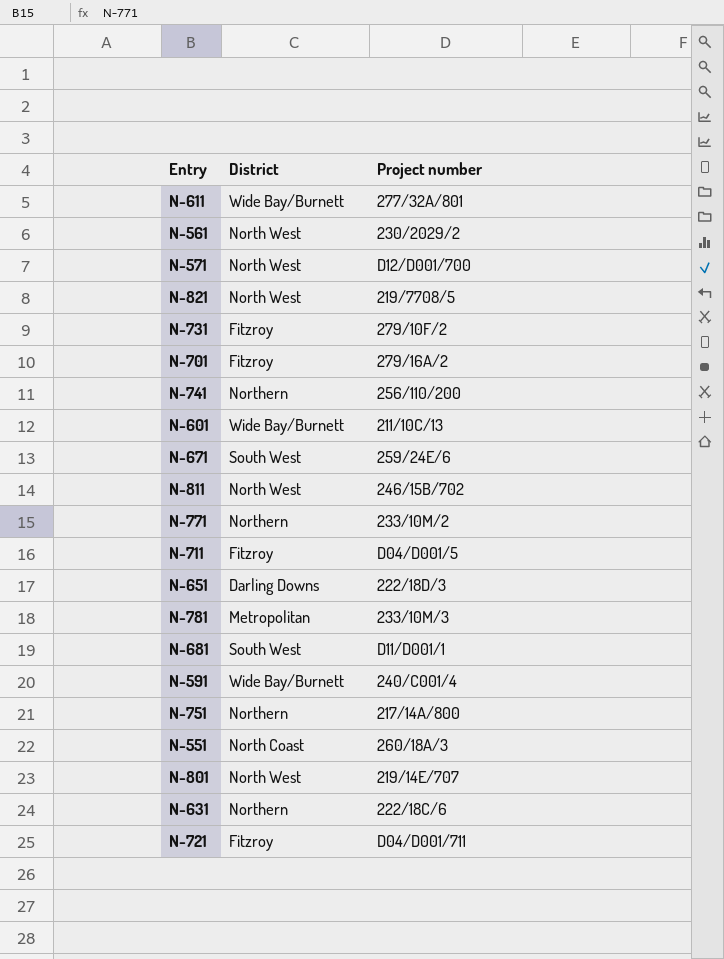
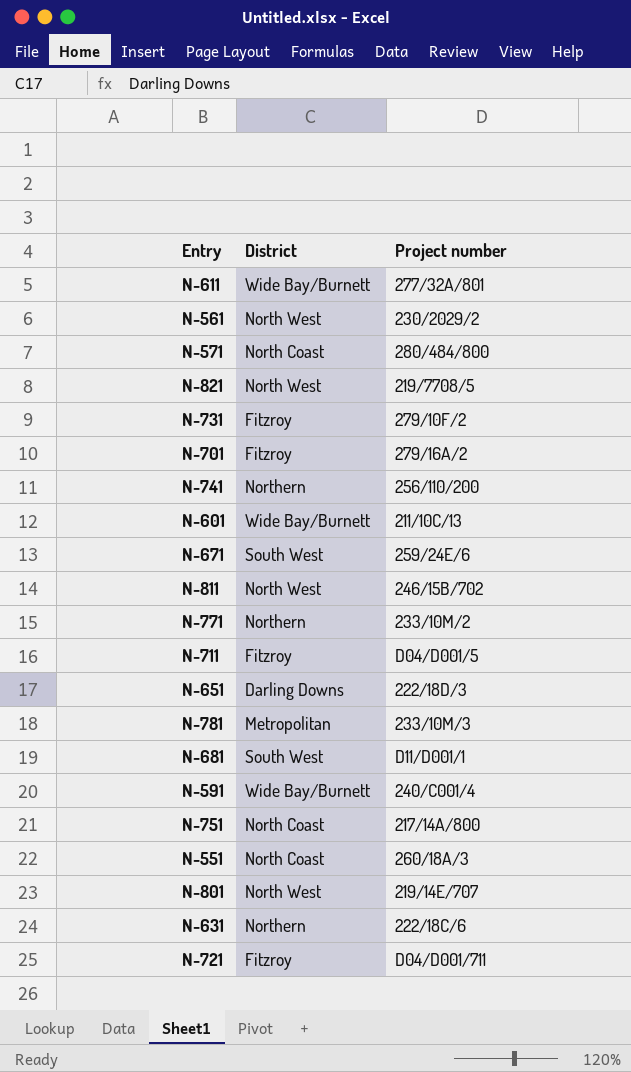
N-571 | District: North West -> North Coast
N-571 | Project number: D12/D001/700 -> 280/484/800
N-751 | District: Northern -> North Coast

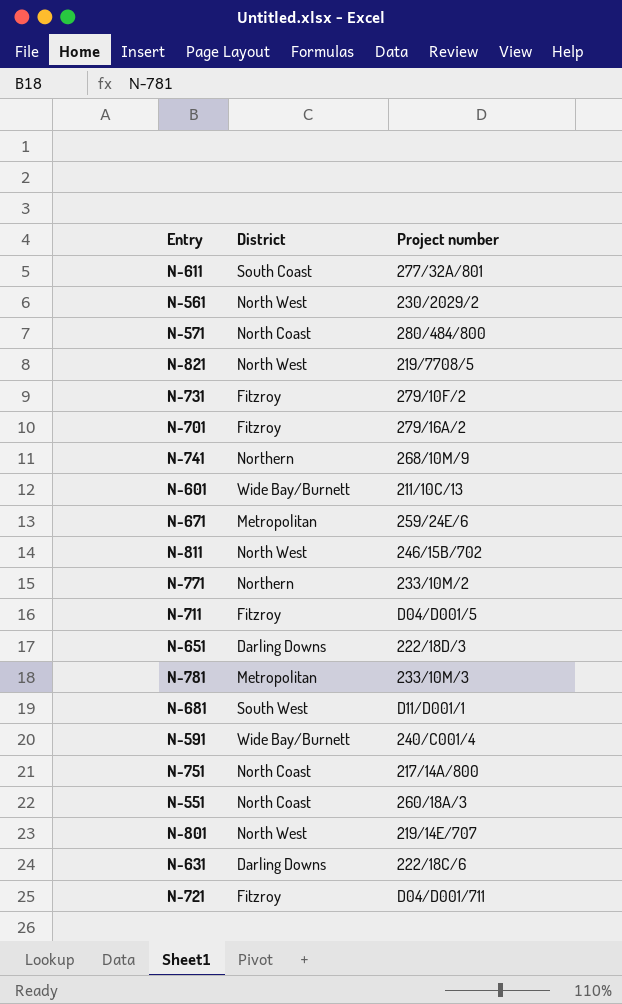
N-611 | District: Wide Bay/Burnett -> South Coast
N-741 | Project number: 256/110/200 -> 268/10M/9
N-671 | District: South West -> Metropolitan
N-631 | District: Northern -> Darling Downs

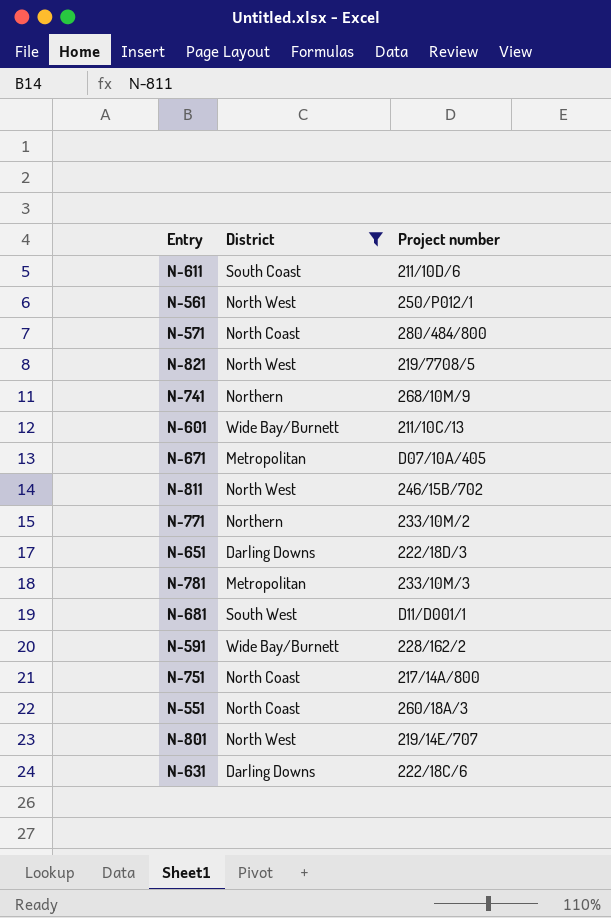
filter: none -> District != Fitzroy
N-611 | Project number: 277/32A/801 -> 211/10D/6
N-561 | Project number: 230/2029/2 -> 250/P012/1
N-671 | Project number: 259/24E/6 -> D07/10A/405
N-591 | Project number: 240/C001/4 -> 228/162/2

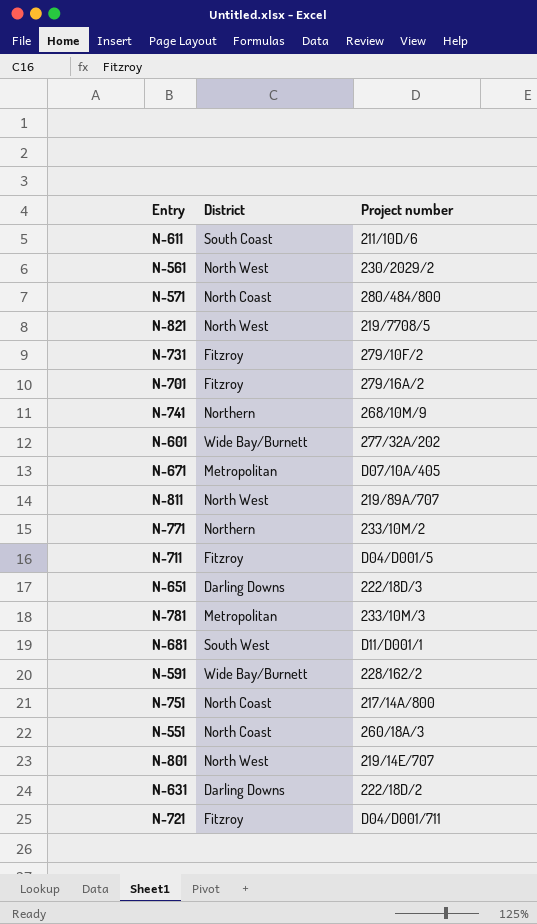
filter: District != Fitzroy -> none
N-561 | Project number: 250/P012/1 -> 230/2029/2
N-601 | Project number: 211/10C/13 -> 277/32A/202
N-811 | Project number: 246/15B/702 -> 219/89A/707
N-631 | Project number: 222/18C/6 -> 222/18D/2

